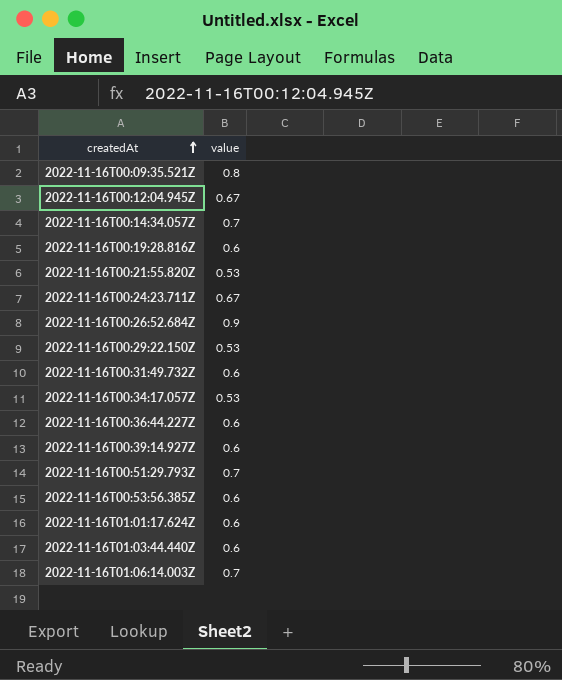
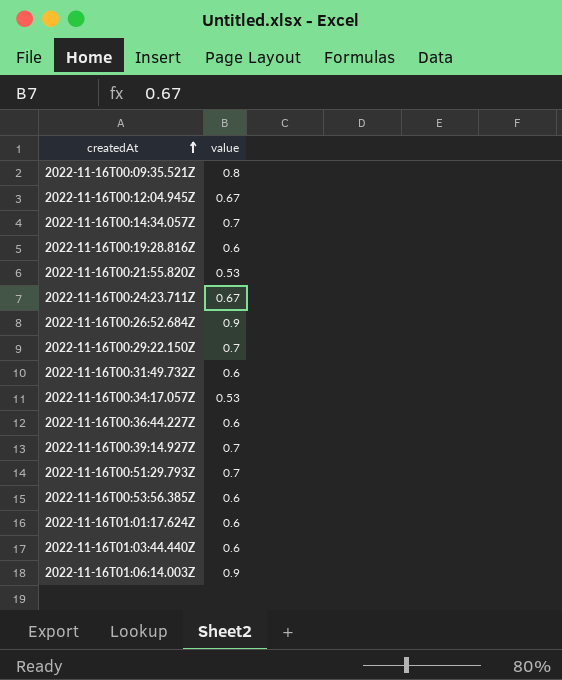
2022-11-16T00:29:22.150Z | value: 0.53 -> 0.7
2022-11-16T00:39:14.927Z | value: 0.6 -> 0.7
2022-11-16T01:06:14.003Z | value: 0.7 -> 0.9

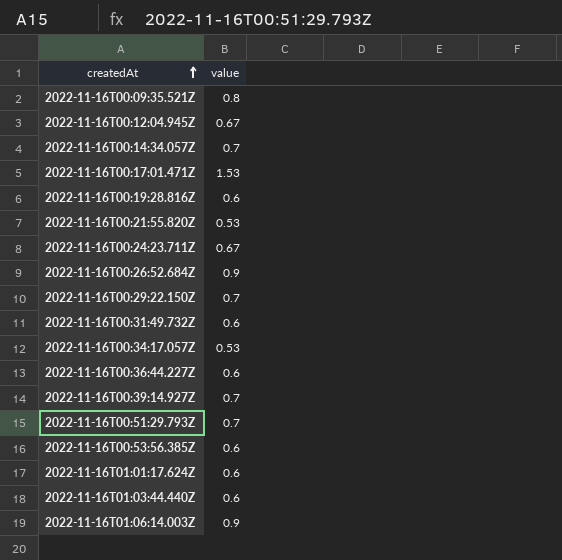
row 2022-11-16T00:17:01.471Z: none -> 1.53

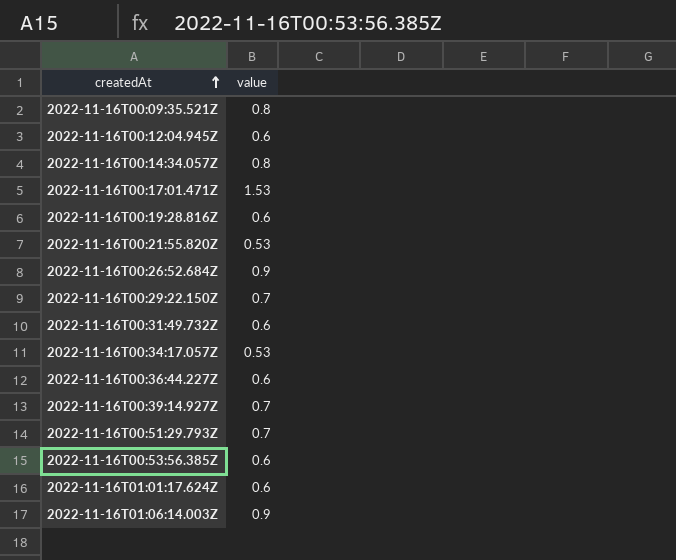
row 2022-11-16T00:24:23.711Z: 0.67 -> none
row 2022-11-16T01:03:44.440Z: 0.6 -> none
2022-11-16T00:12:04.945Z | value: 0.67 -> 0.6
2022-11-16T00:14:34.057Z | value: 0.7 -> 0.8

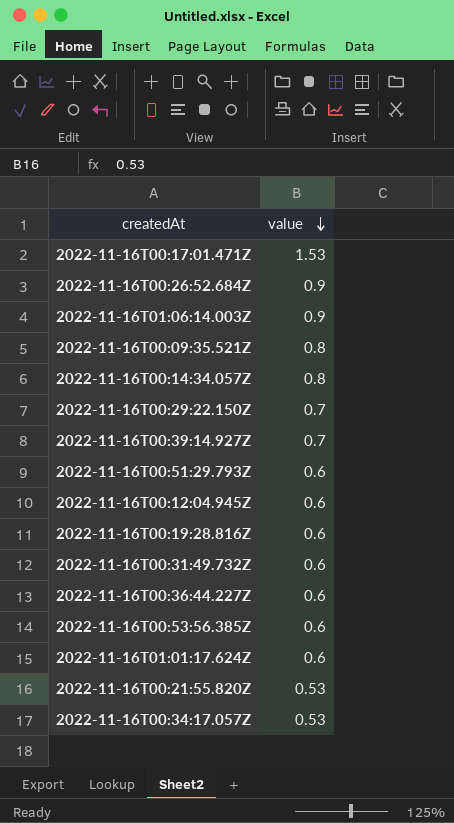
row order: createdAt ascending -> value descending
2022-11-16T00:51:29.793Z | value: 0.7 -> 0.6

